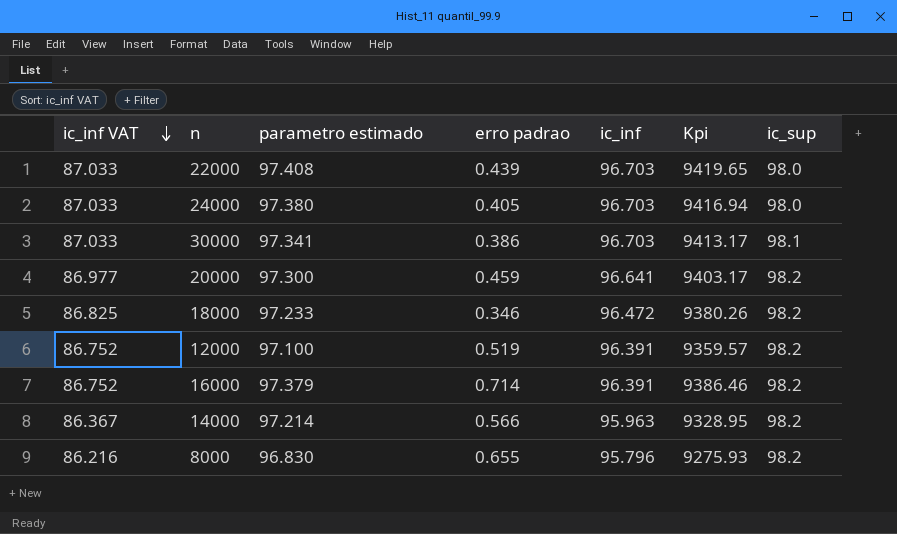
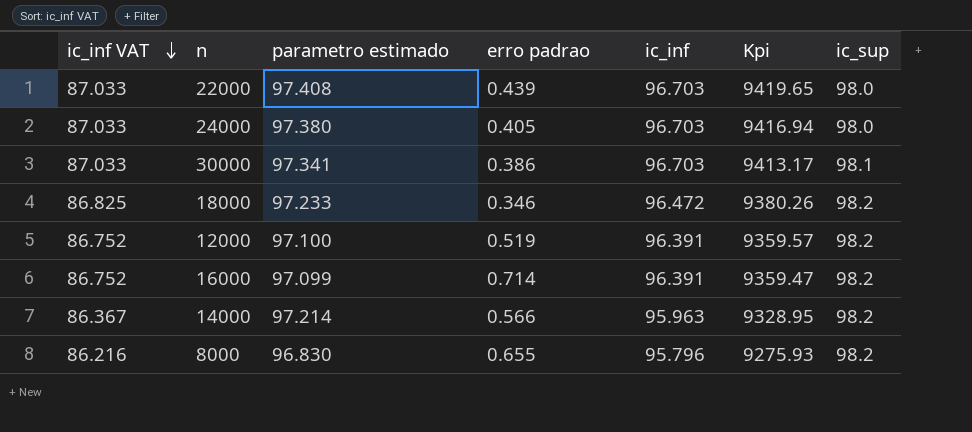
row 20000: 86.977 | 97.300 | 0.459 | 96.641 | 9403.17 | 98.2 -> none
16000 | parametro estimado: 97.379 -> 97.099
16000 | Kpi: 9386.46 -> 9359.47

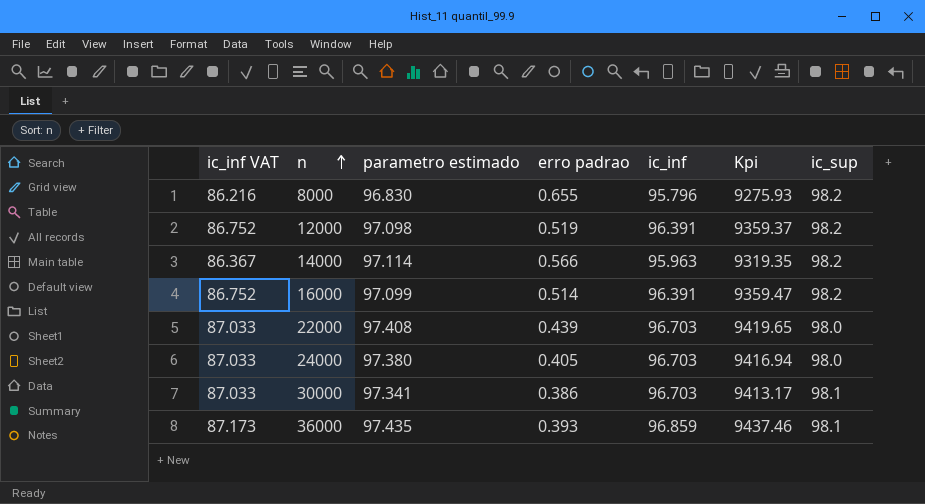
row order: ic_inf VAT descending -> n ascending
row 18000: 86.825 | 97.233 | 0.346 | 96.472 | 9380.26 | 98.2 -> none
12000 | parametro estimado: 97.100 -> 97.098
12000 | Kpi: 9359.57 -> 9359.37
14000 | parametro estimado: 97.214 -> 97.114
14000 | Kpi: 9328.95 -> 9319.35
16000 | erro padrao: 0.714 -> 0.514
row 36000: none -> 87.173 | 97.435 | 0.393 | 96.859 | 9437.46 | 98.1

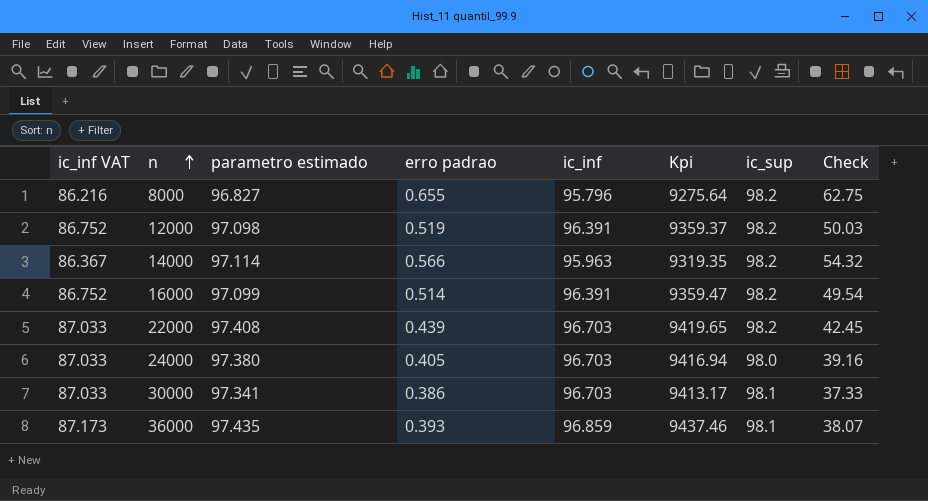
column Check | formula: none -> [erro padrao] * [ic_inf]
8000 | parametro estimado: 96.830 -> 96.827
8000 | Kpi: 9275.93 -> 9275.64
22000 | ic_sup: 98.0 -> 98.2

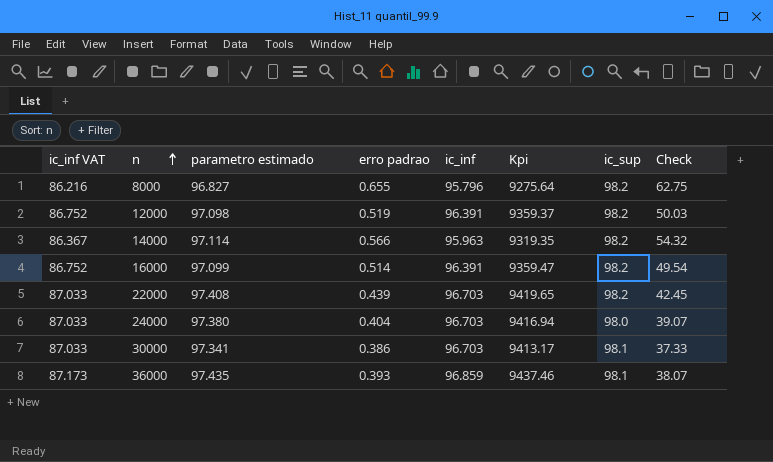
24000 | erro padrao: 0.405 -> 0.404
24000 | Check: 39.16 -> 39.07

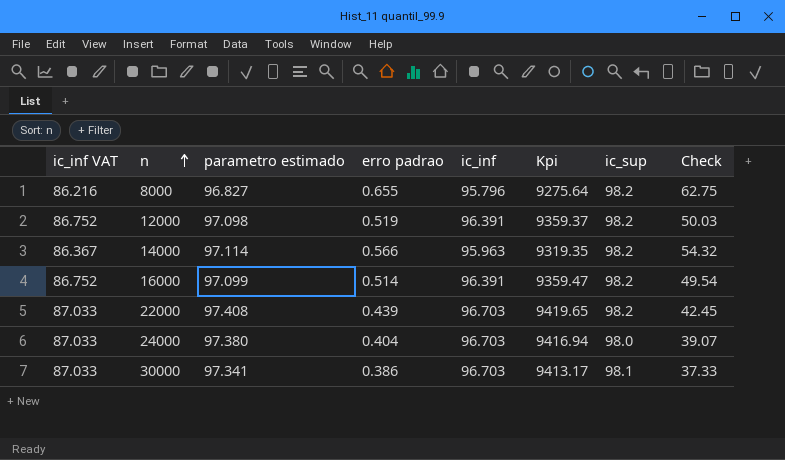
row 36000: 87.173 | 97.435 | 0.393 | 96.859 | 9437.46 | 98.1 | 38.07 -> none

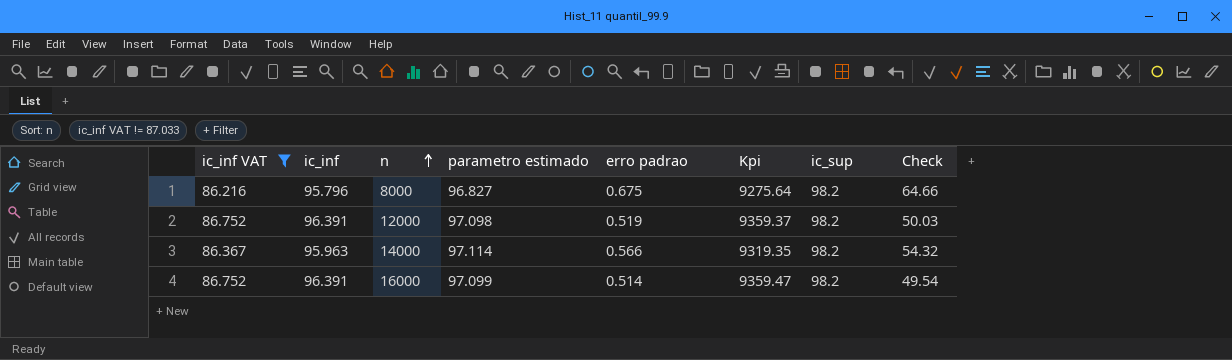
filter: none -> ic_inf VAT != 87.033
column ic_inf | position: 5 -> 2
8000 | erro padrao: 0.655 -> 0.675
8000 | Check: 62.75 -> 64.66

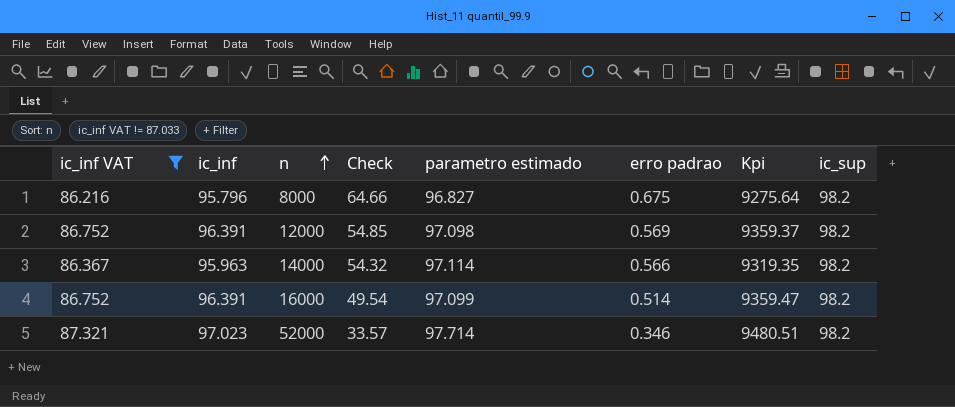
column Check | position: 8 -> 4
12000 | Check: 50.03 -> 54.85
12000 | erro padrao: 0.519 -> 0.569
row 52000: none -> 87.321 | 97.023 | 33.57 | 97.714 | 0.346 | 9480.51 | 98.2

